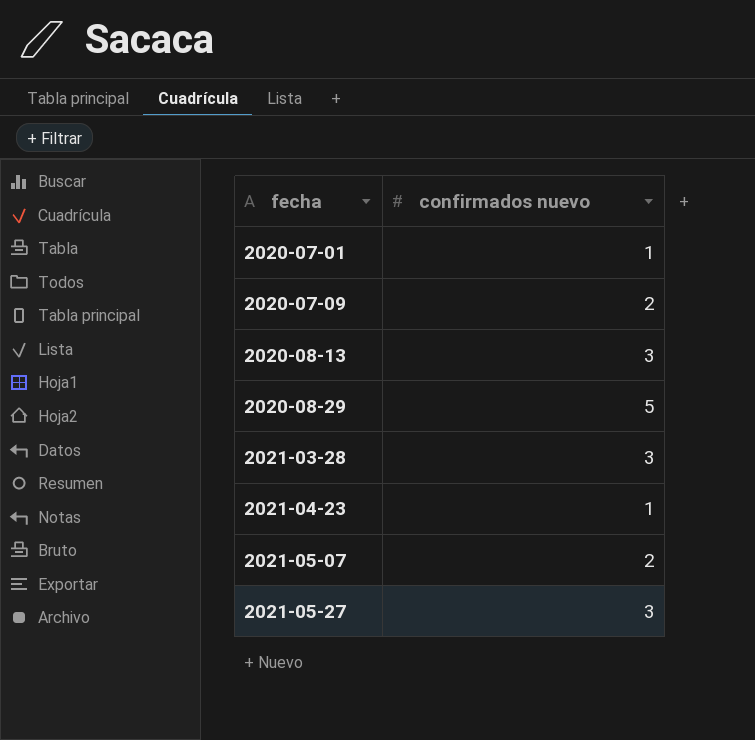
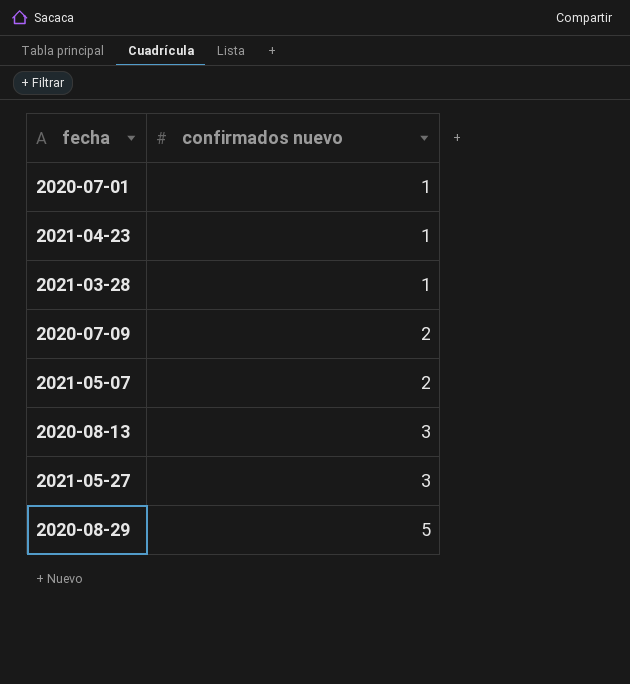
row order: fecha ascending -> confirmados nuevo ascending
2021-03-28 | confirmados nuevo: 3 -> 1

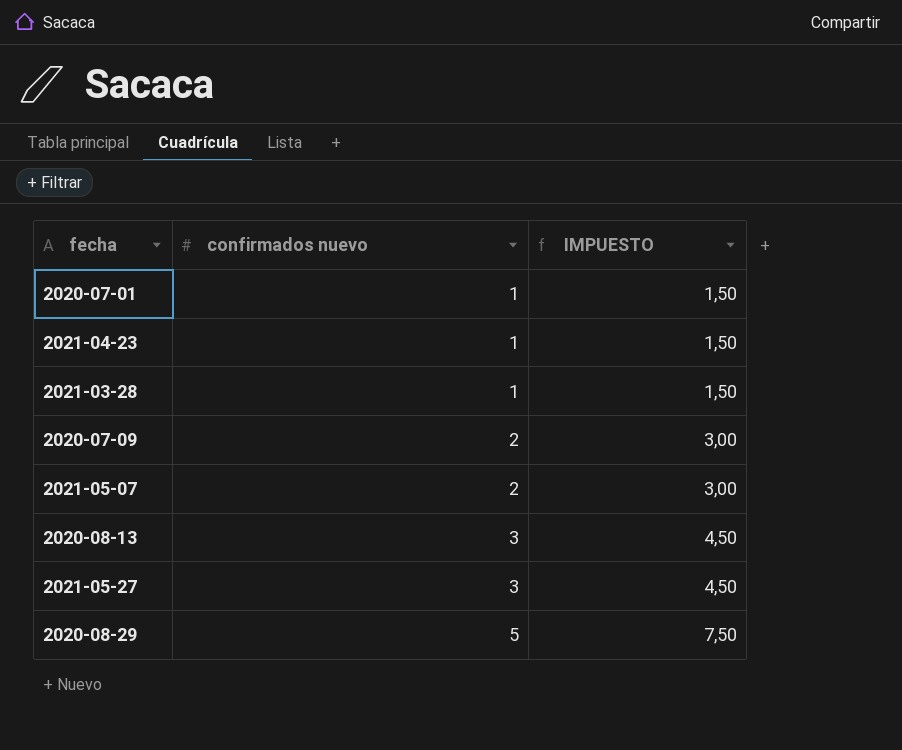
column IMPUESTO | formula: none -> [confirmados nuevo] * 1,5

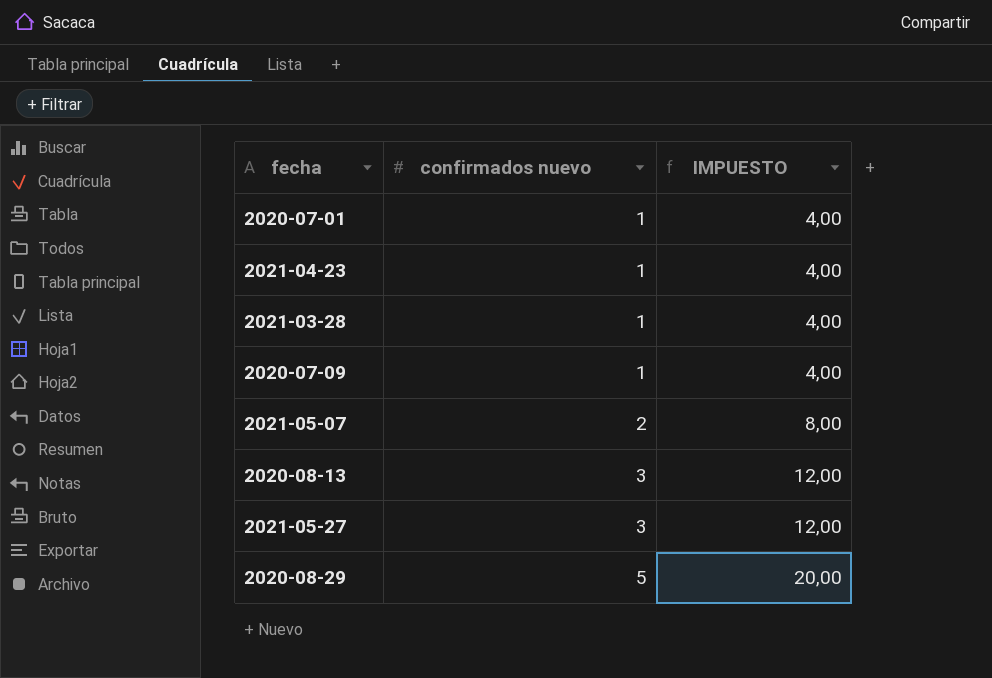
column IMPUESTO | formula: [confirmados nuevo] * 1,5 -> [confirmados nuevo] * 4
2020-07-09 | confirmados nuevo: 2 -> 1

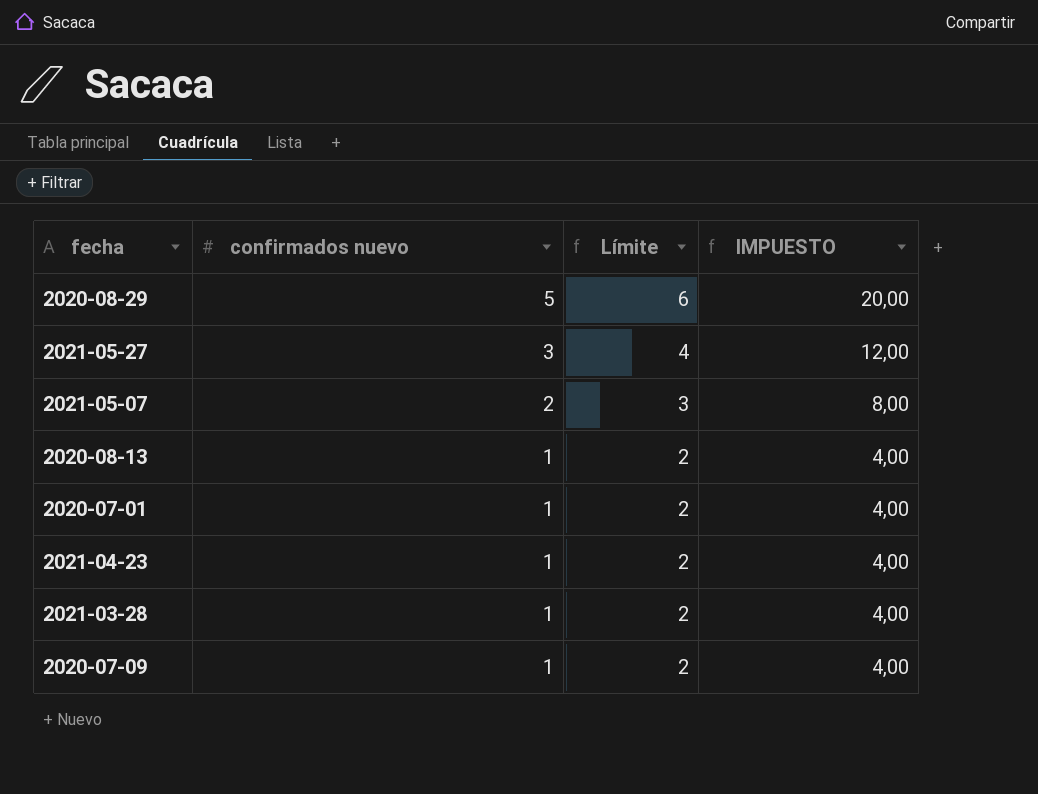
row order: confirmados nuevo ascending -> confirmados nuevo descending
column Límite | formula: none -> [confirmados nuevo] + 1
2020-08-13 | confirmados nuevo: 3 -> 1
2020-08-13 | IMPUESTO: 12,00 -> 4,00

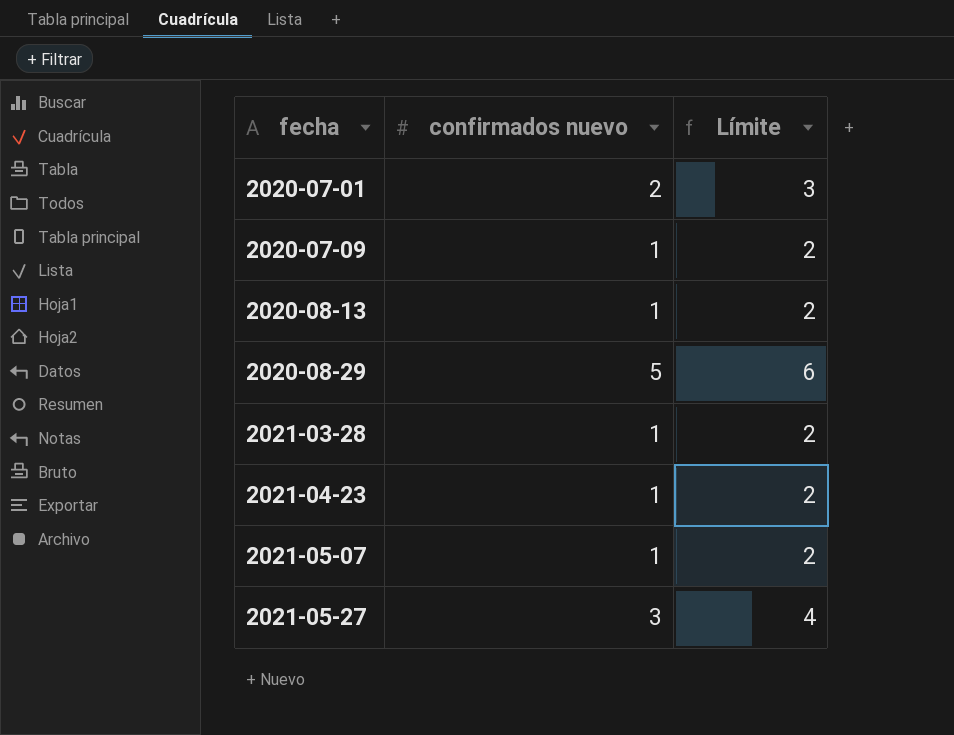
row order: confirmados nuevo descending -> fecha ascending
column IMPUESTO | formula: [confirmados nuevo] * 4 -> none
2020-07-01 | confirmados nuevo: 1 -> 2
2020-07-01 | Límite: 2 -> 3
2021-05-07 | confirmados nuevo: 2 -> 1
2021-05-07 | Límite: 3 -> 2

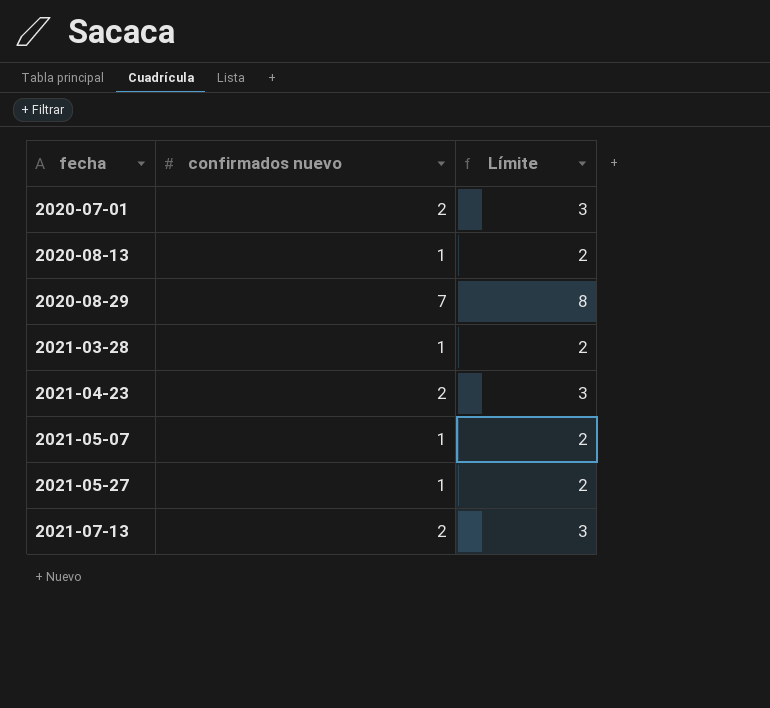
row 2020-07-09: 1 | 2 -> none
2020-08-29 | confirmados nuevo: 5 -> 7
2020-08-29 | Límite: 6 -> 8
2021-04-23 | confirmados nuevo: 1 -> 2
2021-04-23 | Límite: 2 -> 3
2021-05-27 | confirmados nuevo: 3 -> 1
2021-05-27 | Límite: 4 -> 2
row 2021-07-13: none -> 2 | 3

